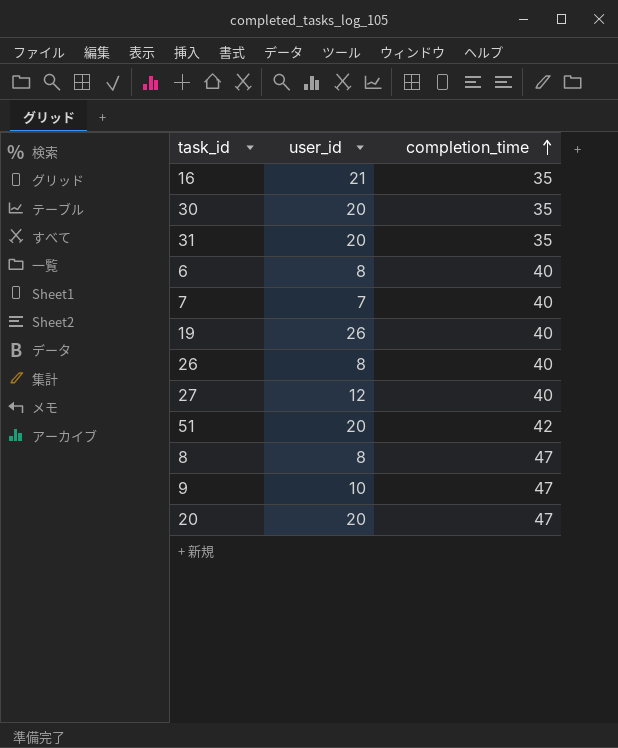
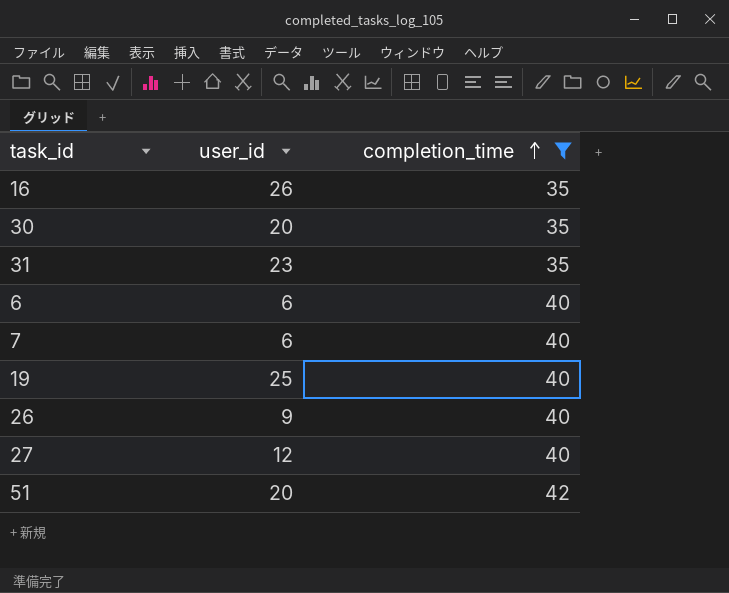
filter: none -> completion_time != 47
16 | user_id: 21 -> 26
31 | user_id: 20 -> 23
6 | user_id: 8 -> 6
7 | user_id: 7 -> 6
19 | user_id: 26 -> 25
26 | user_id: 8 -> 9

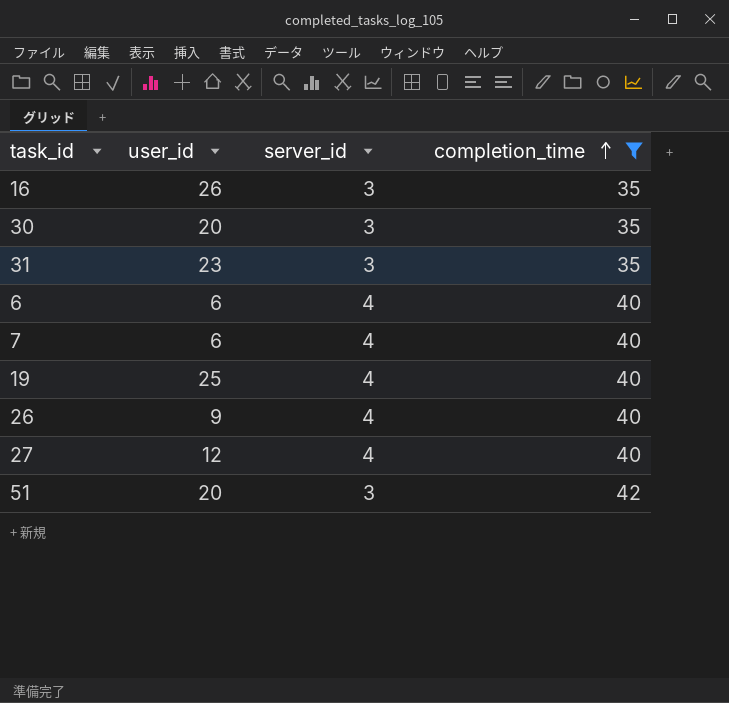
column server_id | position: none -> 3

